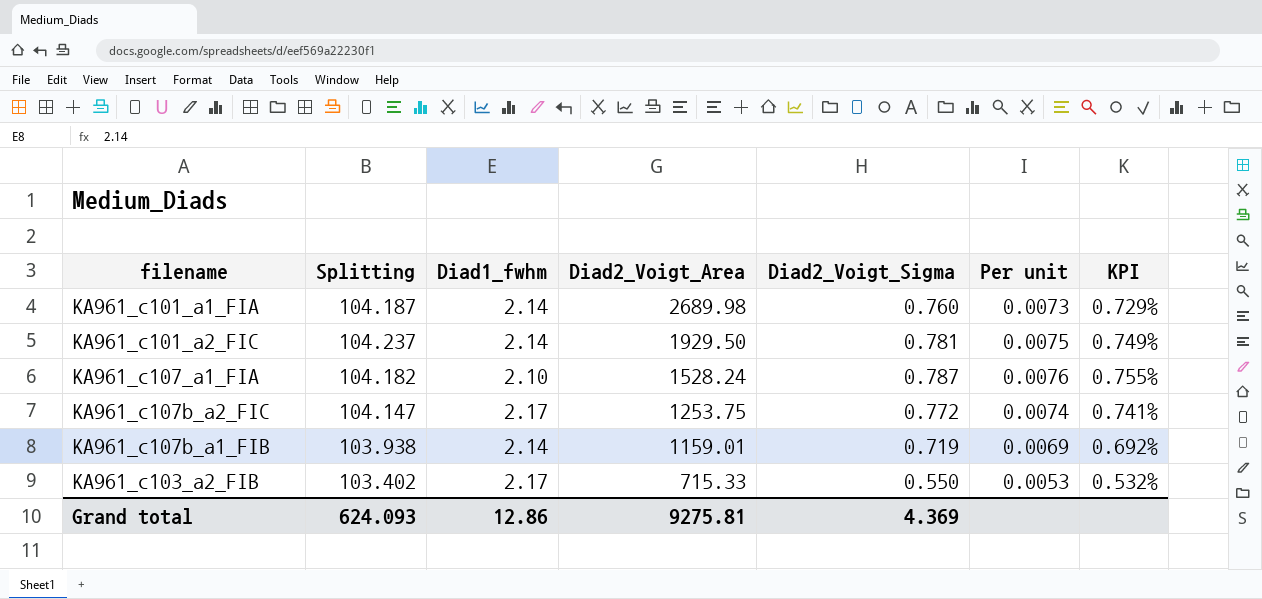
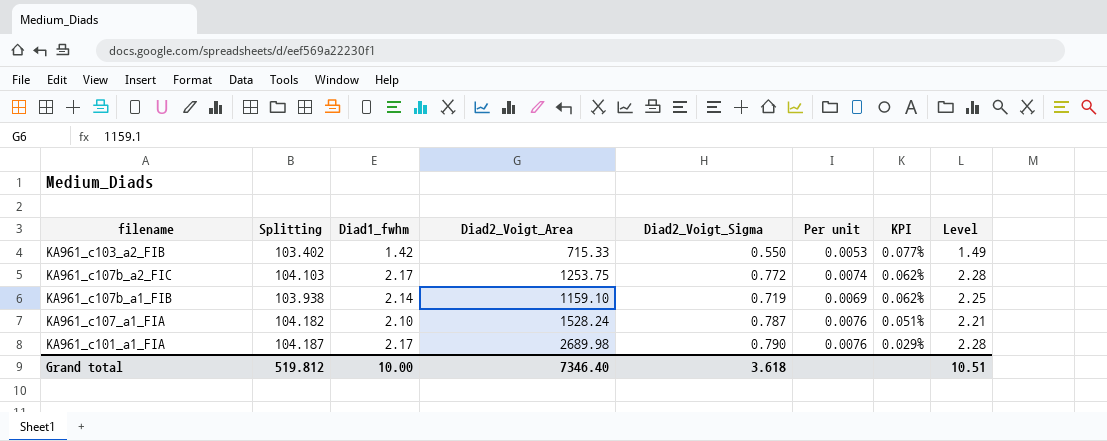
row order: Diad2_Voigt_Area descending -> KPI descending
column KPI | formula: [Diad2_Voigt_Sigma] / [Splitting] -> [Diad2_Voigt_Sigma] / [Diad2_Voigt_Area]
column Level | formula: none -> [Diad1_fwhm] * 1.05
row KA961_c101_a2_FIC: 104.237 | 2.14 | 1929.50 | 0.781 | 0.0075 | 0.749% -> none
KA961_c103_a2_FIB | Diad1_fwhm: 2.17 -> 1.42
KA961_c107b_a2_FIC | Splitting: 104.147 -> 104.103
KA961_c107b_a1_FIB | Diad2_Voigt_Area: 1159.01 -> 1159.10
KA961_c101_a1_FIA | Diad1_fwhm: 2.14 -> 2.17
KA961_c101_a1_FIA | Diad2_Voigt_Sigma: 0.760 -> 0.790
KA961_c101_a1_FIA | Per unit: 0.0073 -> 0.0076
Grand total | Splitting: 624.093 -> 519.812
Grand total | Diad1_fwhm: 12.86 -> 10.00
Grand total | Diad2_Voigt_Area: 9275.81 -> 7346.40
Grand total | Diad2_Voigt_Sigma: 4.369 -> 3.618

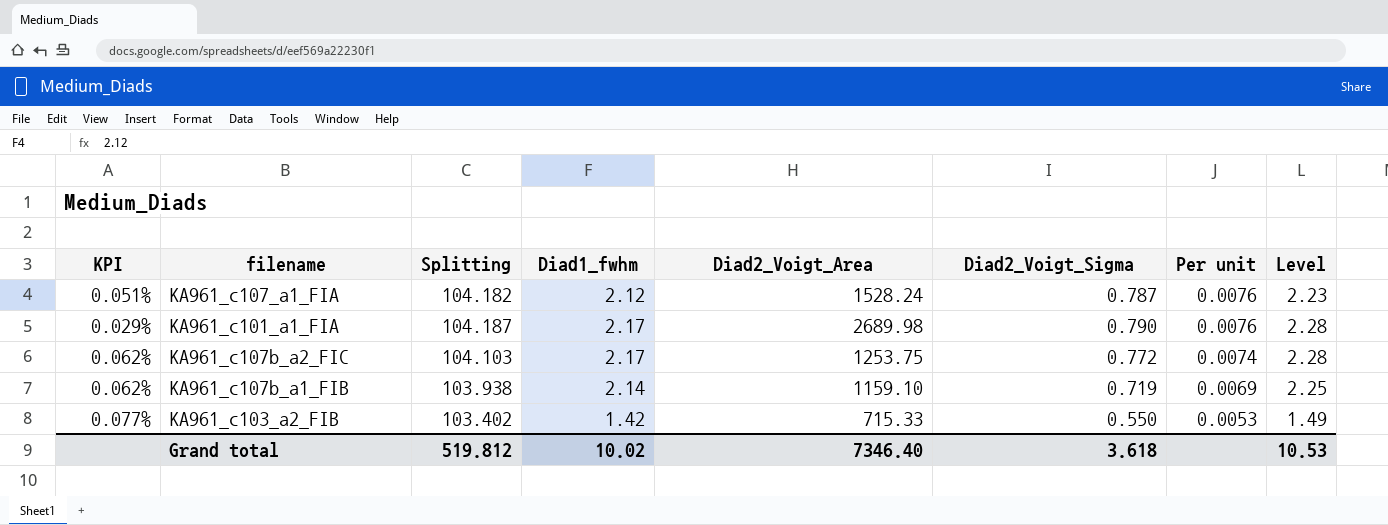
row order: KPI descending -> Per unit descending
column KPI | position: 7 -> 1
KA961_c107_a1_FIA | Diad1_fwhm: 2.10 -> 2.12
KA961_c107_a1_FIA | Level: 2.21 -> 2.23
Grand total | Diad1_fwhm: 10.00 -> 10.02
Grand total | Level: 10.51 -> 10.53

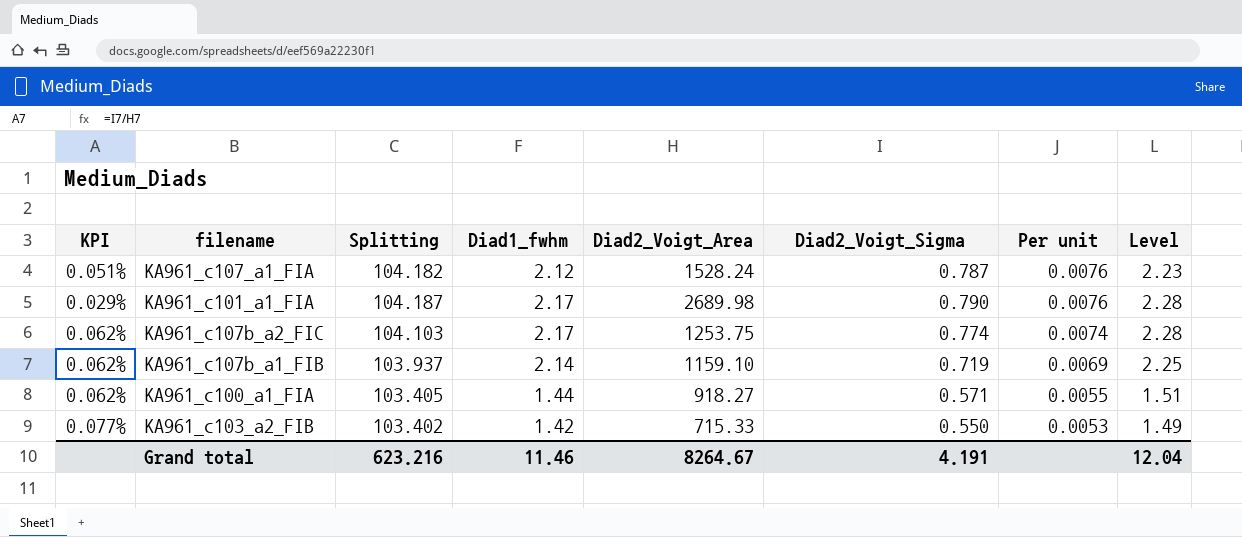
KA961_c107b_a2_FIC | Diad2_Voigt_Sigma: 0.772 -> 0.774
KA961_c107b_a1_FIB | Splitting: 103.938 -> 103.937
row KA961_c100_a1_FIA: none -> 0.062% | 103.405 | 1.44 | 918.27 | 0.571 | 0.0055 | 1.51
Grand total | Splitting: 519.812 -> 623.216
Grand total | Diad1_fwhm: 10.02 -> 11.46
Grand total | Diad2_Voigt_Area: 7346.40 -> 8264.67
Grand total | Diad2_Voigt_Sigma: 3.618 -> 4.191
Grand total | Level: 10.53 -> 12.04

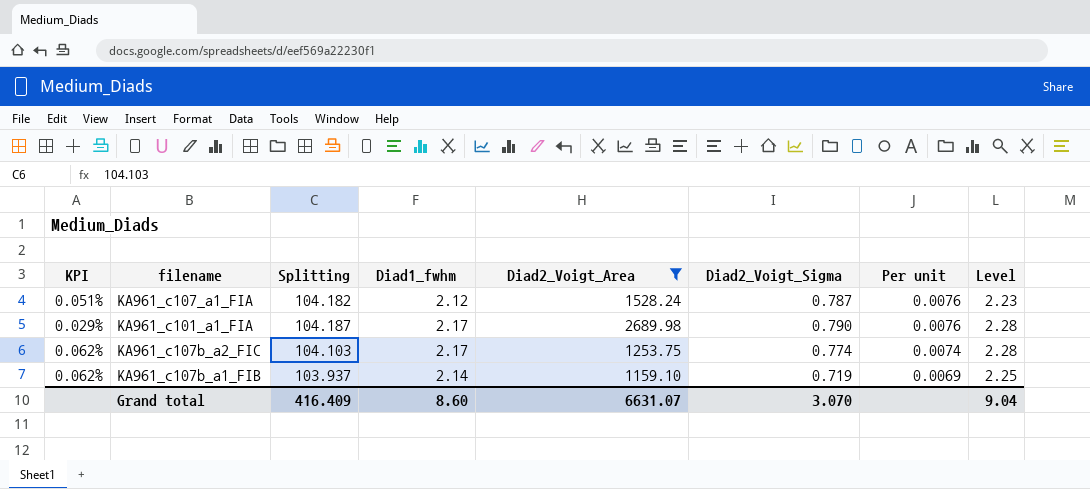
filter: none -> Diad2_Voigt_Area >= 1159.10
Grand total | Splitting: 623.216 -> 416.409
Grand total | Diad1_fwhm: 11.46 -> 8.60
Grand total | Diad2_Voigt_Area: 8264.67 -> 6631.07
Grand total | Diad2_Voigt_Sigma: 4.191 -> 3.070
Grand total | Level: 12.04 -> 9.04

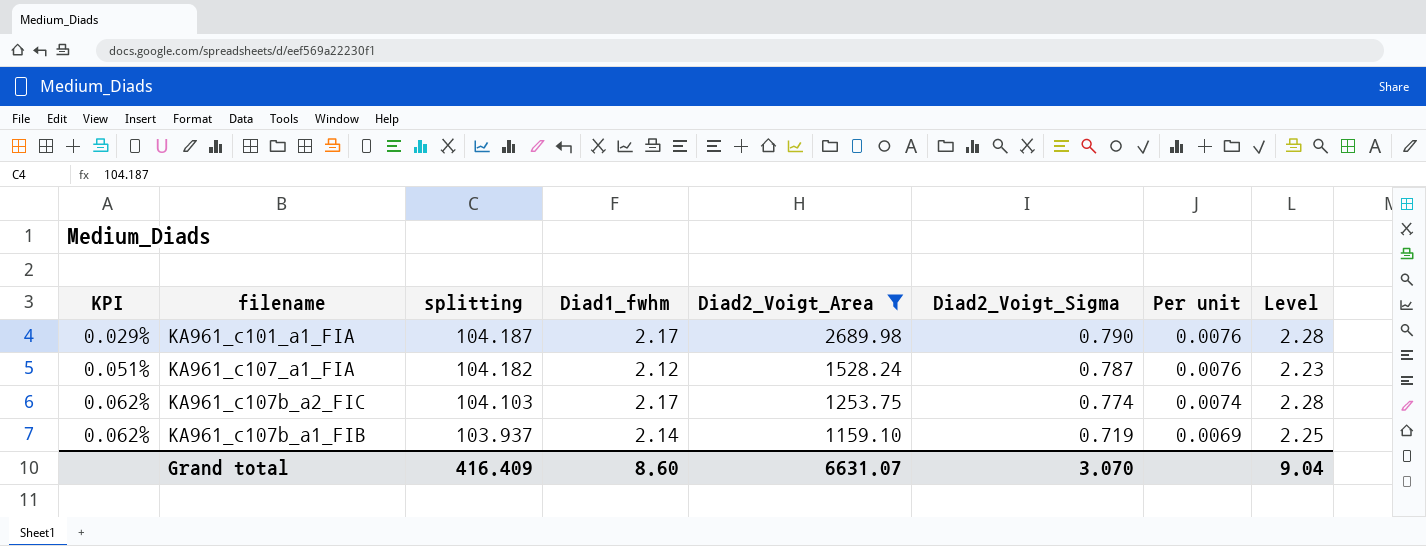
row order: Per unit descending -> KPI ascending
column name: Splitting -> splitting

